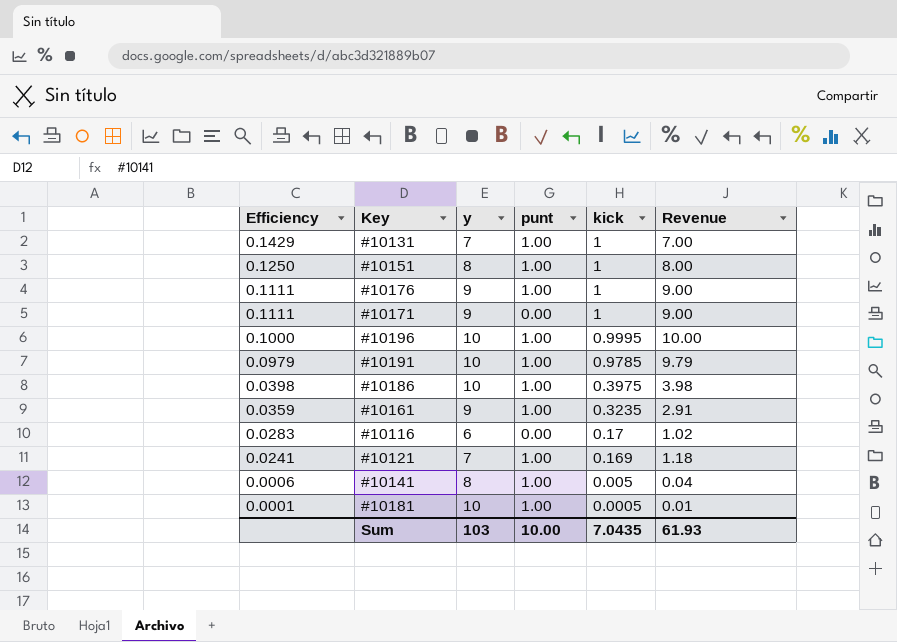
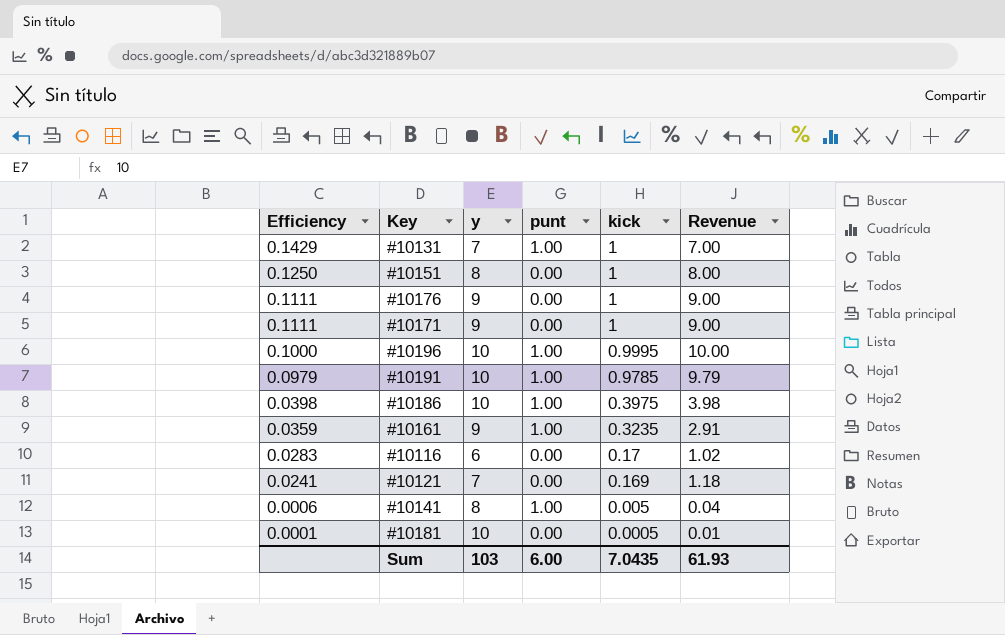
#10151 | punt: 1.00 -> 0.00
#10176 | punt: 1.00 -> 0.00
#10121 | punt: 1.00 -> 0.00
#10181 | punt: 1.00 -> 0.00
Sum | punt: 10.00 -> 6.00

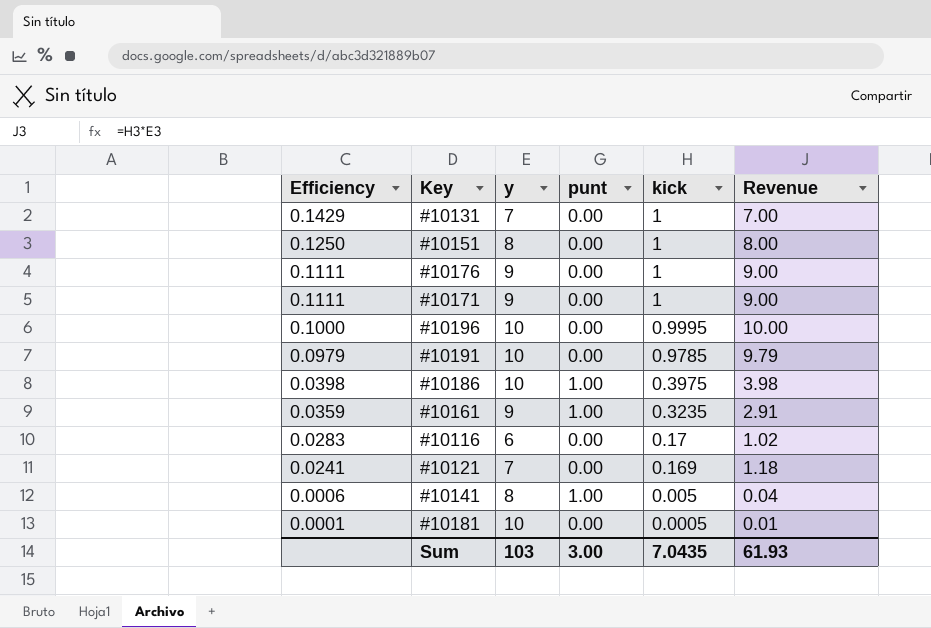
#10131 | punt: 1.00 -> 0.00
#10196 | punt: 1.00 -> 0.00
#10191 | punt: 1.00 -> 0.00
Sum | punt: 6.00 -> 3.00

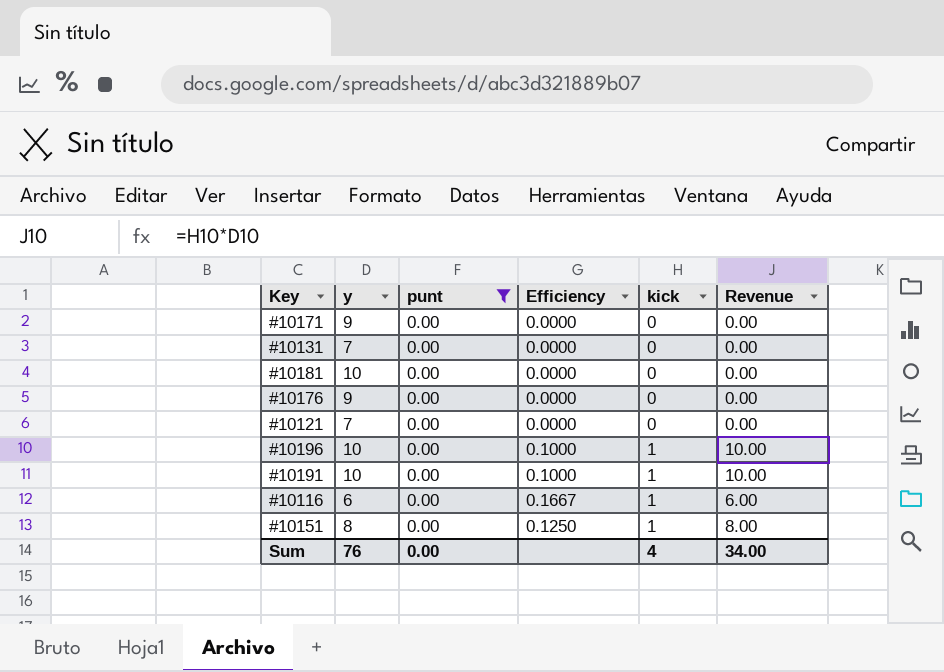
filter: none -> punt = 0.00
row order: Efficiency descending -> kick ascending
column Efficiency | position: 1 -> 4
#10171 | Efficiency: 0.1111 -> 0.0000
#10171 | kick: 1 -> 0
#10171 | Revenue: 9.00 -> 0.00
#10131 | Efficiency: 0.1429 -> 0.0000
#10131 | kick: 1 -> 0
#10131 | Revenue: 7.00 -> 0.00
#10181 | Efficiency: 0.0001 -> 0.0000
#10181 | kick: 0.0005 -> 0
#10181 | Revenue: 0.01 -> 0.00
#10176 | Efficiency: 0.1111 -> 0.0000
#10176 | kick: 1 -> 0
#10176 | Revenue: 9.00 -> 0.00
#10121 | Efficiency: 0.0241 -> 0.0000
#10121 | kick: 0.169 -> 0
#10121 | Revenue: 1.18 -> 0.00
#10196 | kick: 0.9995 -> 1
#10191 | Efficiency: 0.0979 -> 0.1000
#10191 | kick: 0.9785 -> 1
#10191 | Revenue: 9.79 -> 10.00
#10116 | Efficiency: 0.0283 -> 0.1667
#10116 | kick: 0.17 -> 1
#10116 | Revenue: 1.02 -> 6.00
Sum | y: 103 -> 76
Sum | punt: 3.00 -> 0.00
Sum | kick: 7.0435 -> 4
Sum | Revenue: 61.93 -> 34.00

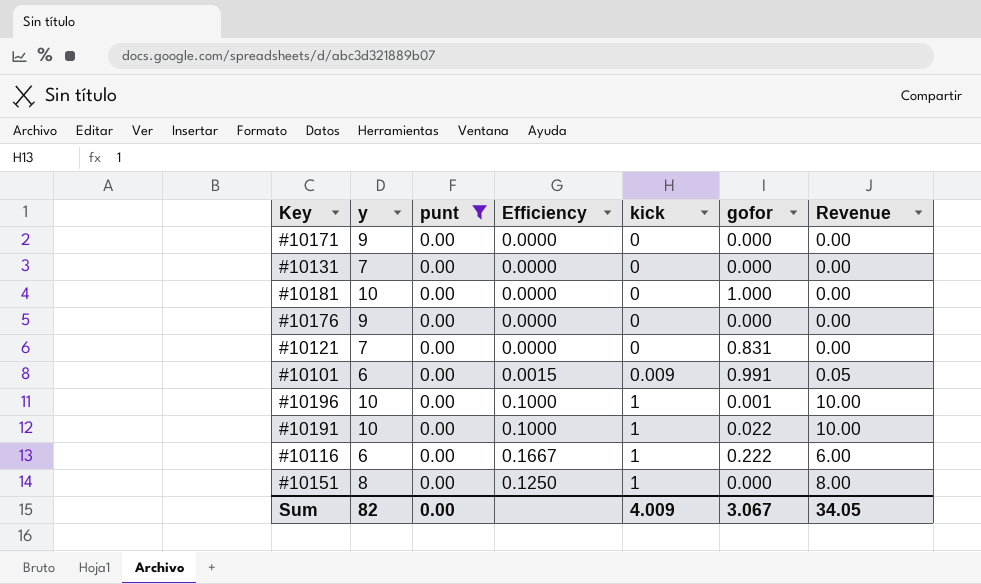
column gofor | position: none -> 6
row #10101: none -> 6 | 0.00 | 0.0015 | 0.009 | 0.991 | 0.05
Sum | y: 76 -> 82
Sum | kick: 4 -> 4.009
Sum | Revenue: 34.00 -> 34.05

